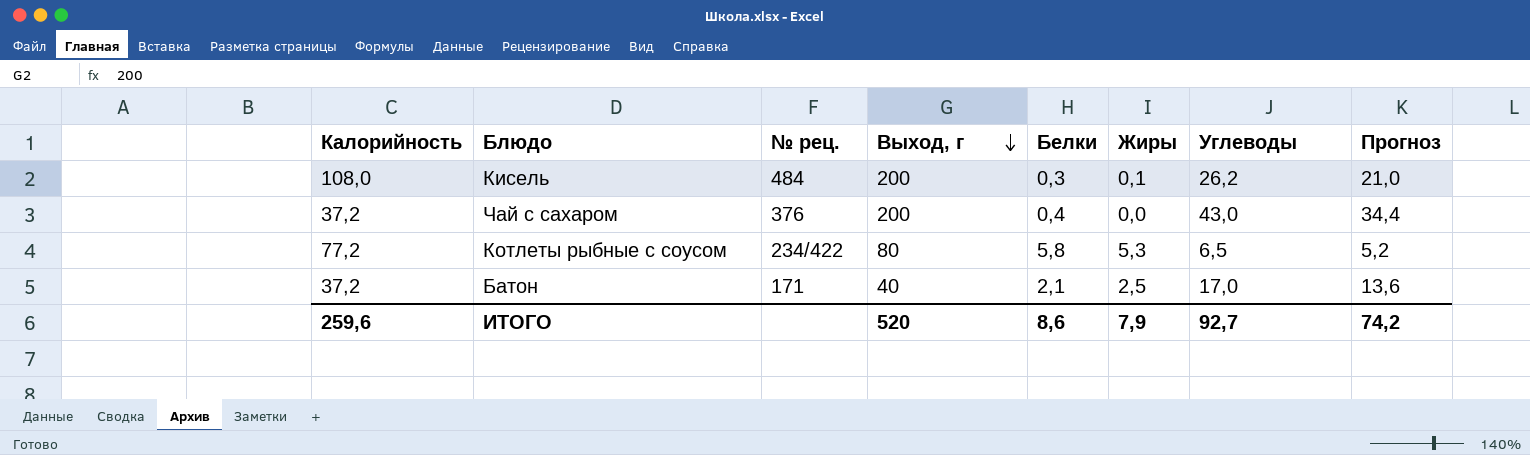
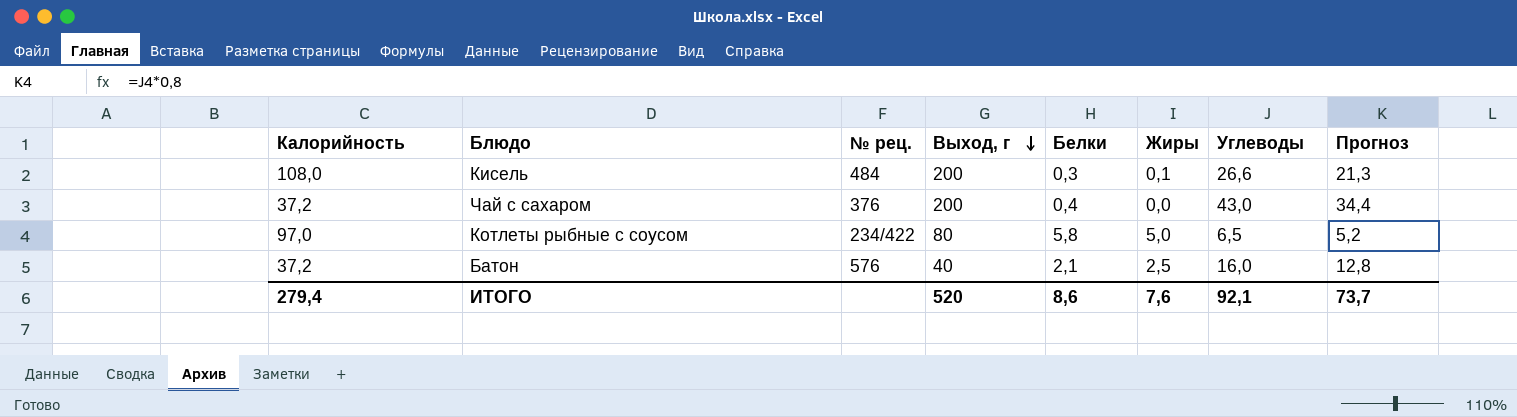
Кисель | Углеводы: 26,2 -> 26,6
Кисель | Прогноз: 21,0 -> 21,3
Котлеты рыбные с соусом | Калорийность: 77,2 -> 97,0
Котлеты рыбные с соусом | Жиры: 5,3 -> 5,0
Батон | № рец.: 171 -> 576
Батон | Углеводы: 17,0 -> 16,0
Батон | Прогноз: 13,6 -> 12,8
ИТОГО | Калорийность: 259,6 -> 279,4
ИТОГО | Жиры: 7,9 -> 7,6
ИТОГО | Углеводы: 92,7 -> 92,1
ИТОГО | Прогноз: 74,2 -> 73,7

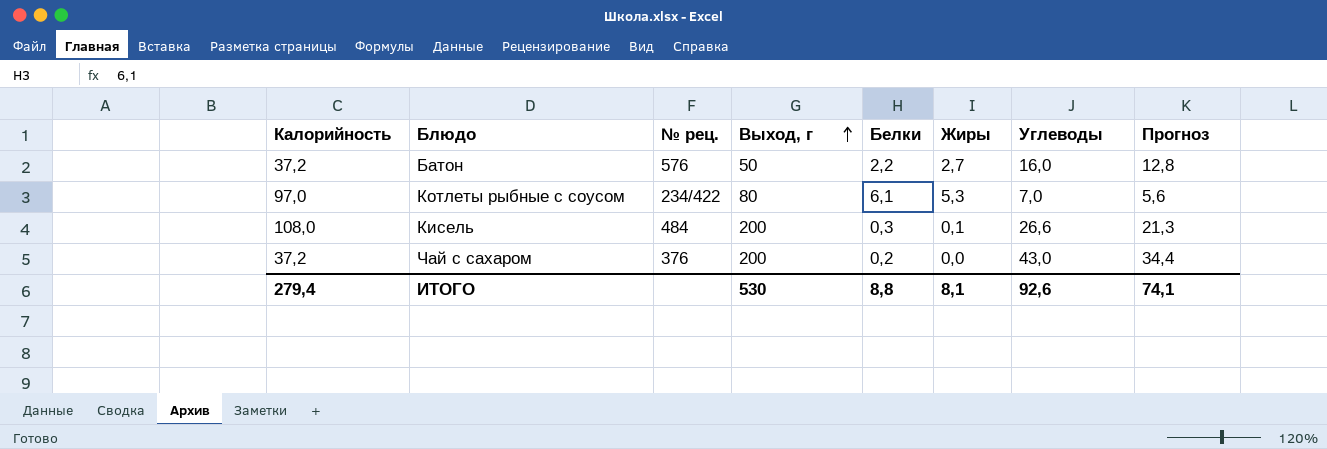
row order: Выход, г descending -> Выход, г ascending
Батон | Выход, г: 40 -> 50
Батон | Белки: 2,1 -> 2,2
Батон | Жиры: 2,5 -> 2,7
Котлеты рыбные с соусом | Белки: 5,8 -> 6,1
Котлеты рыбные с соусом | Жиры: 5,0 -> 5,3
Котлеты рыбные с соусом | Углеводы: 6,5 -> 7,0
Котлеты рыбные с соусом | Прогноз: 5,2 -> 5,6
Чай с сахаром | Белки: 0,4 -> 0,2
ИТОГО | Выход, г: 520 -> 530
ИТОГО | Белки: 8,6 -> 8,8
ИТОГО | Жиры: 7,6 -> 8,1
ИТОГО | Углеводы: 92,1 -> 92,6
ИТОГО | Прогноз: 73,7 -> 74,1

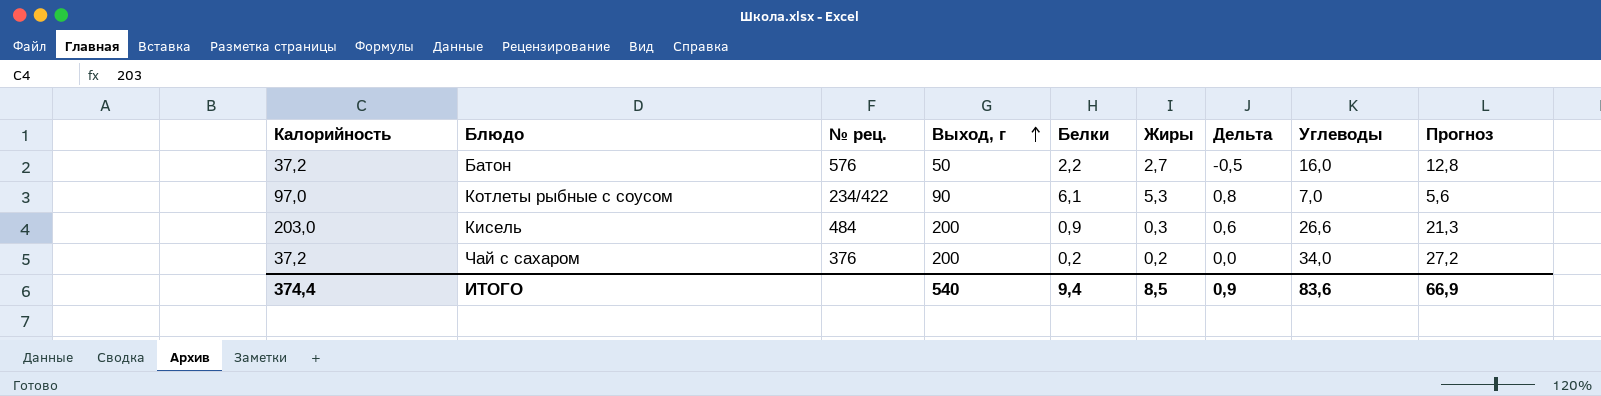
column Дельта | formula: none -> [Белки] - [Жиры]
Котлеты рыбные с соусом | Выход, г: 80 -> 90
Кисель | Калорийность: 108,0 -> 203,0
Кисель | Белки: 0,3 -> 0,9
Кисель | Жиры: 0,1 -> 0,3
Чай с сахаром | Жиры: 0,0 -> 0,2
Чай с сахаром | Углеводы: 43,0 -> 34,0
Чай с сахаром | Прогноз: 34,4 -> 27,2
ИТОГО | Калорийность: 279,4 -> 374,4
ИТОГО | Выход, г: 530 -> 540
ИТОГО | Белки: 8,8 -> 9,4
ИТОГО | Жиры: 8,1 -> 8,5
ИТОГО | Углеводы: 92,6 -> 83,6
ИТОГО | Прогноз: 74,1 -> 66,9

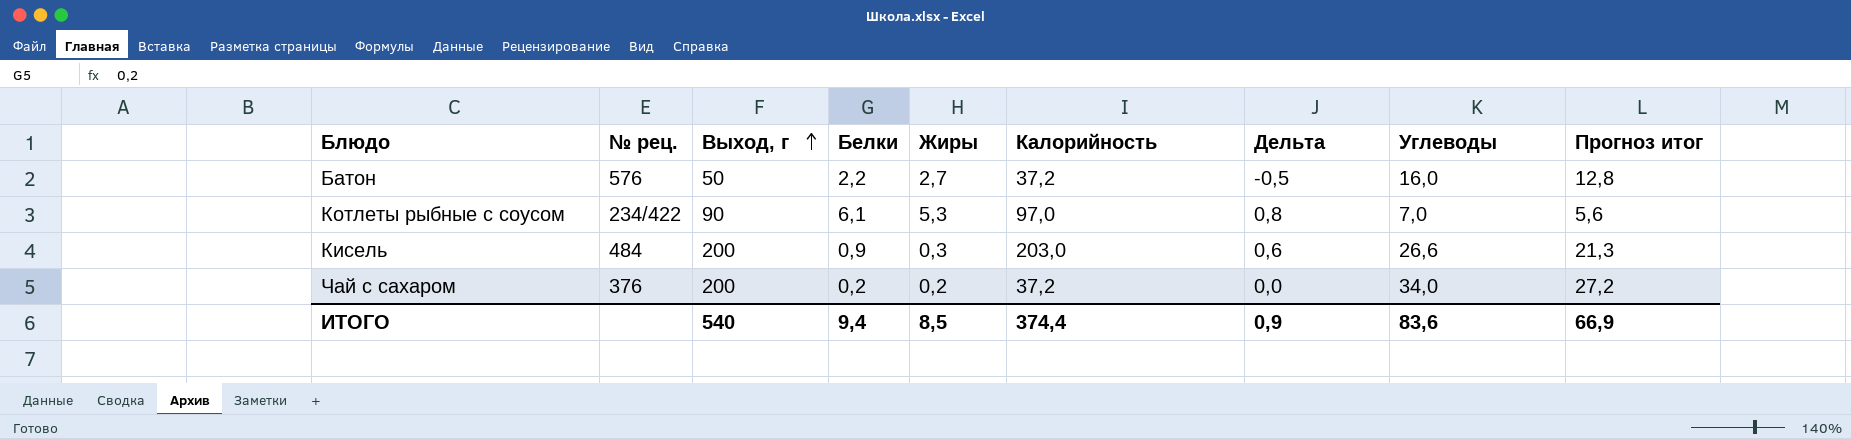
column Калорийность | position: 1 -> 6
column name: Прогноз -> Прогноз итог

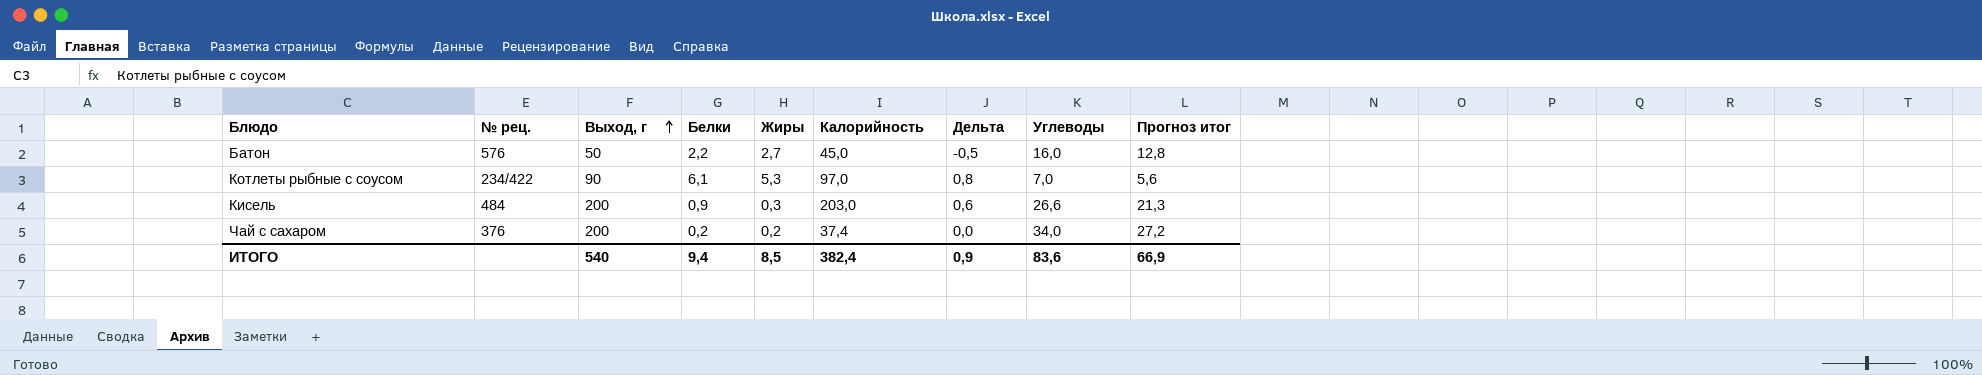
Батон | Калорийность: 37,2 -> 45,0
Чай с сахаром | Калорийность: 37,2 -> 37,4
ИТОГО | Калорийность: 374,4 -> 382,4

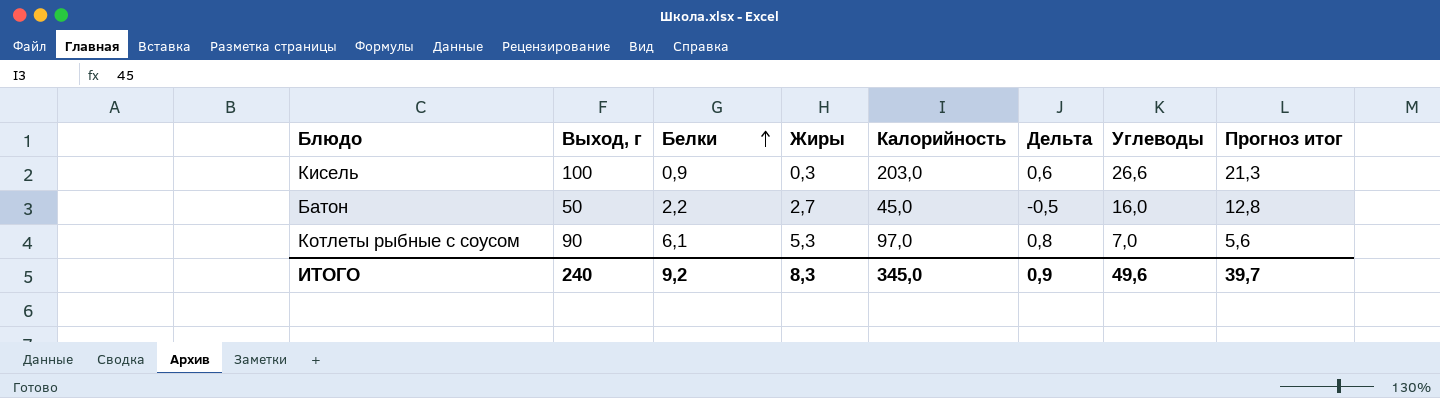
row order: Выход, г ascending -> Белки ascending
column № рец. | position: 2 -> none
row Чай с сахаром: 376 | 200 | 0,2 | 0,2 | 37,4 | 0,0 | 34,0 | 27,2 -> none
Кисель | Выход, г: 200 -> 100
ИТОГО | Выход, г: 540 -> 240
ИТОГО | Белки: 9,4 -> 9,2
ИТОГО | Жиры: 8,5 -> 8,3
ИТОГО | Калорийность: 382,4 -> 345,0
ИТОГО | Углеводы: 83,6 -> 49,6
ИТОГО | Прогноз итог: 66,9 -> 39,7

